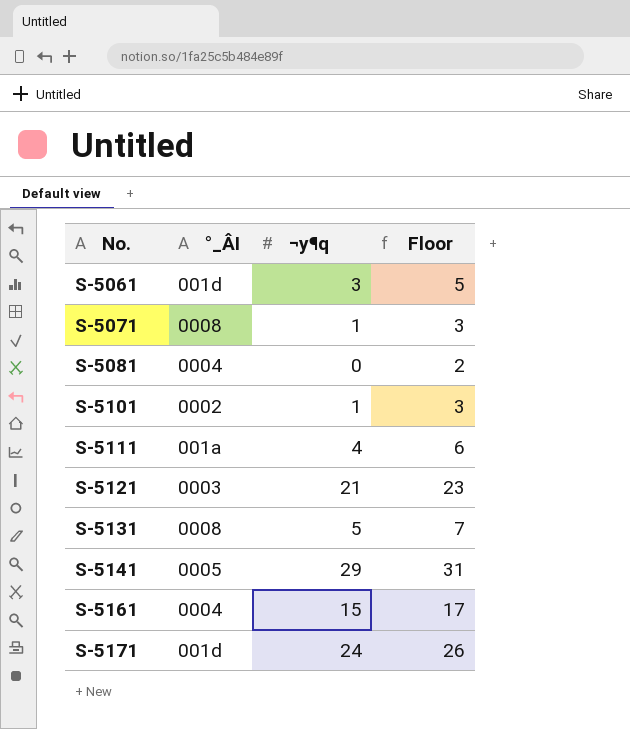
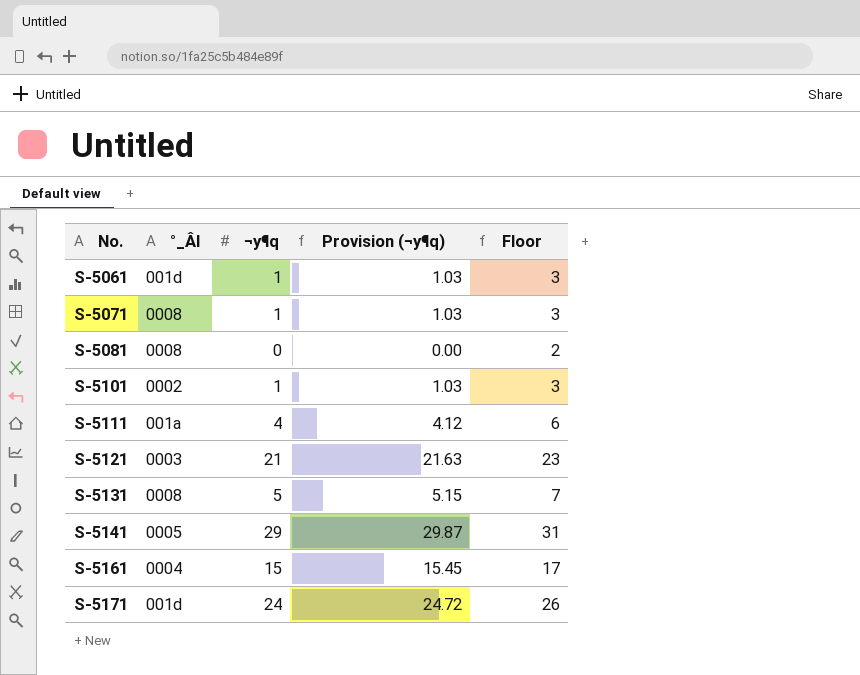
column Provision (¬y¶q) | formula: none -> [¬y¶q] * 1.03
S-5061 | ¬y¶q: 3 -> 1
S-5061 | Floor: 5 -> 3
S-5081 | °_ÂI: 0004 -> 0008

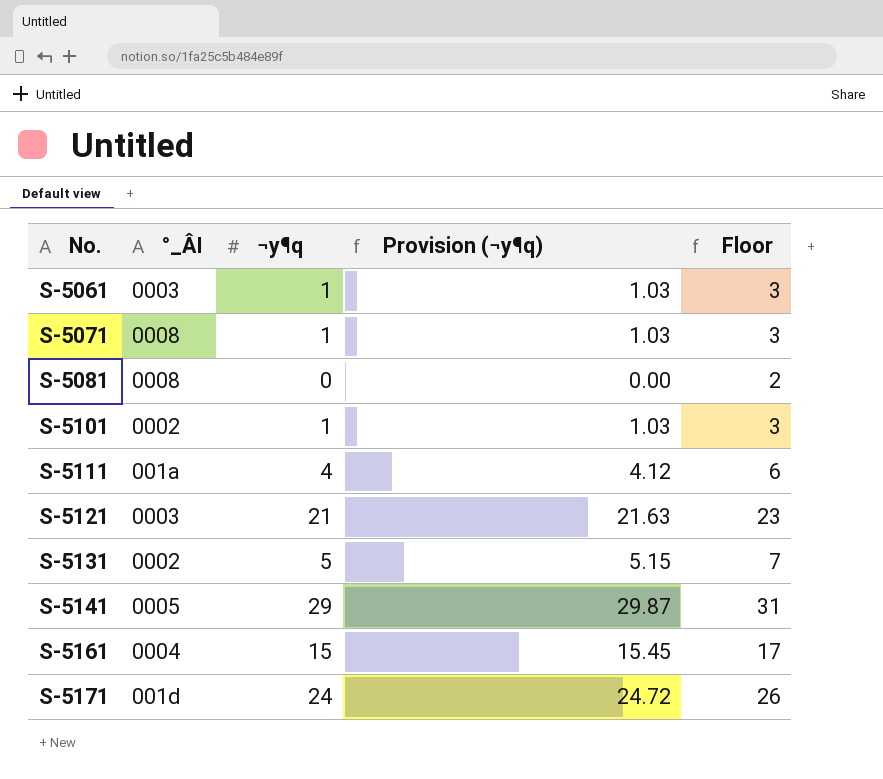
S-5061 | °_ÂI: 001d -> 0003
S-5131 | °_ÂI: 0008 -> 0002

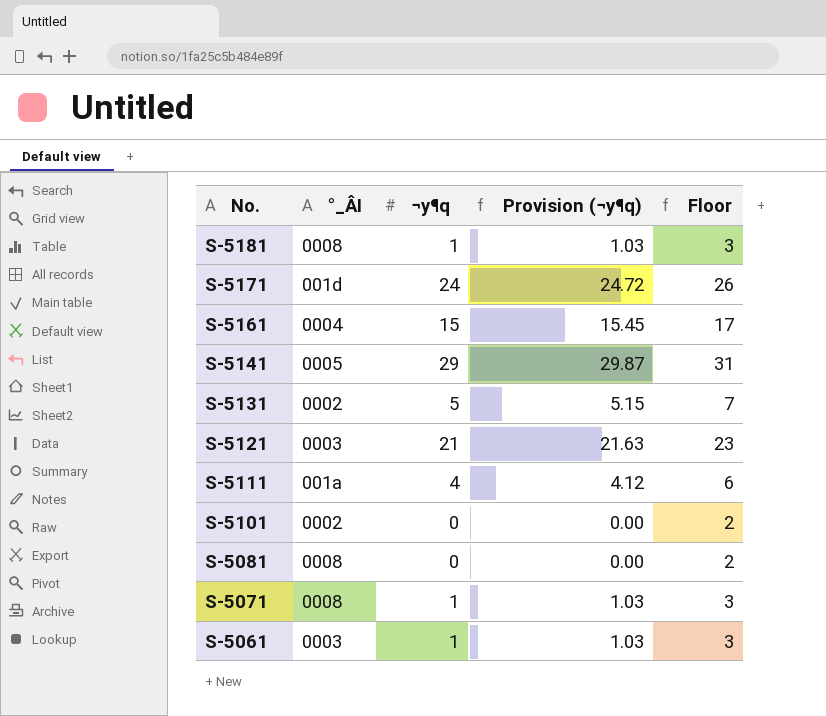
row order: No. ascending -> No. descending
row S-5181: none -> 0008 | 1 | 1.03 | 3
S-5101 | ¬y¶q: 1 -> 0
S-5101 | Provision (¬y¶q): 1.03 -> 0.00
S-5101 | Floor: 3 -> 2

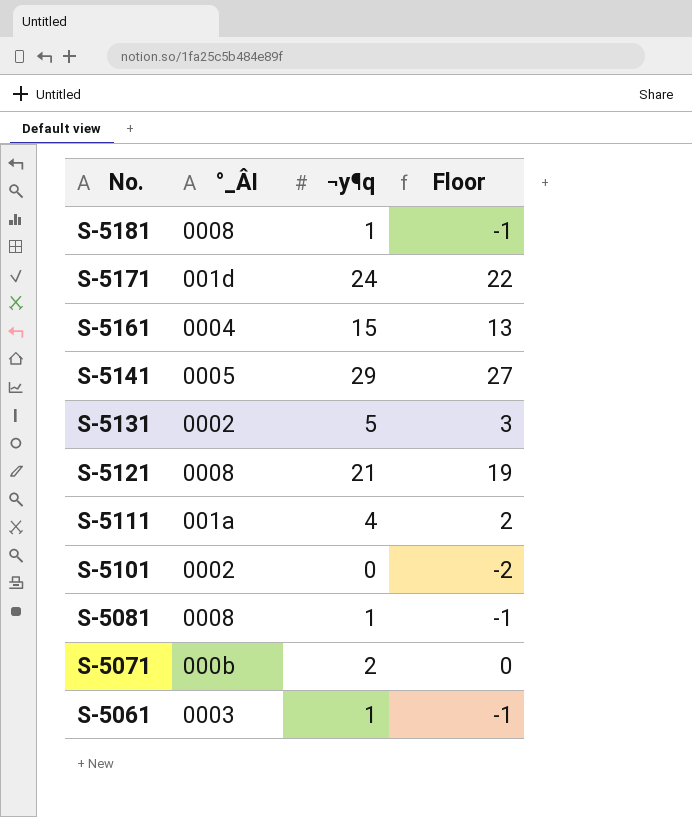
column Provision (¬y¶q) | formula: [¬y¶q] * 1.03 -> none
column Floor | formula: [¬y¶q] + 2 -> [¬y¶q] - 2
S-5121 | °_ÂI: 0003 -> 0008
S-5081 | ¬y¶q: 0 -> 1
S-5071 | °_ÂI: 0008 -> 000b
S-5071 | ¬y¶q: 1 -> 2

